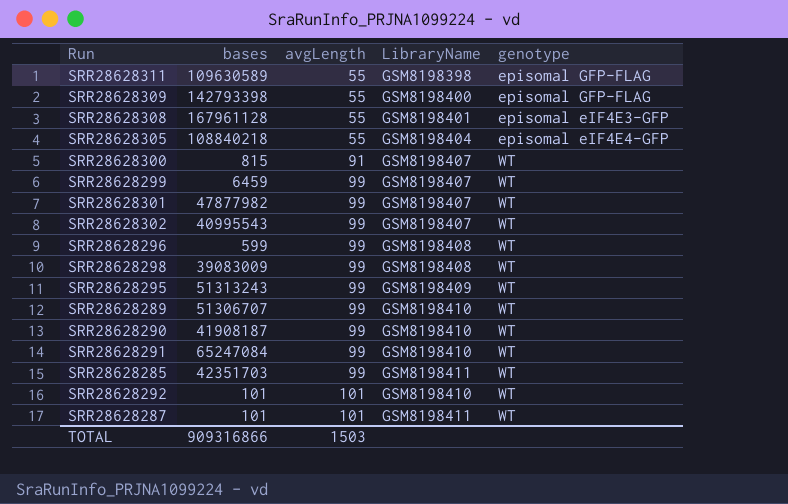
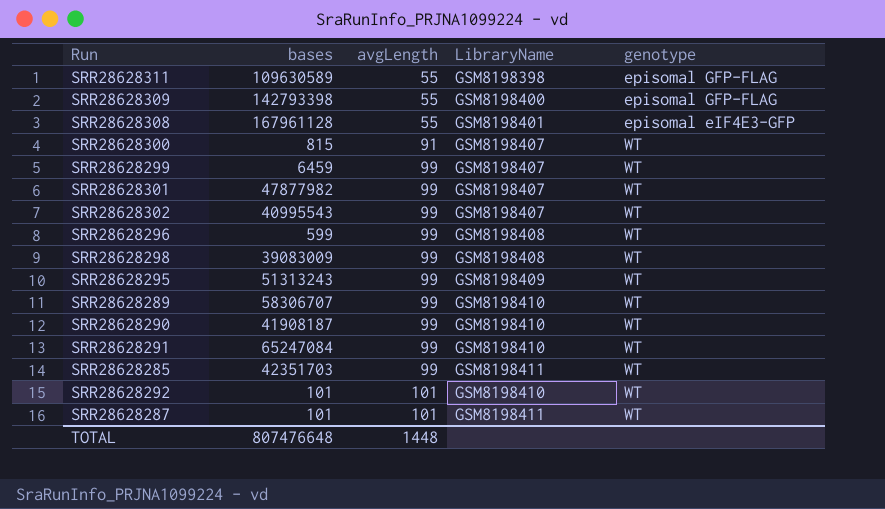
row SRR28628305: 108840218 | 55 | GSM8198404 | episomal eIF4E4-GFP -> none
SRR28628289 | bases: 51306707 -> 58306707
TOTAL | bases: 909316866 -> 807476648
TOTAL | avgLength: 1503 -> 1448

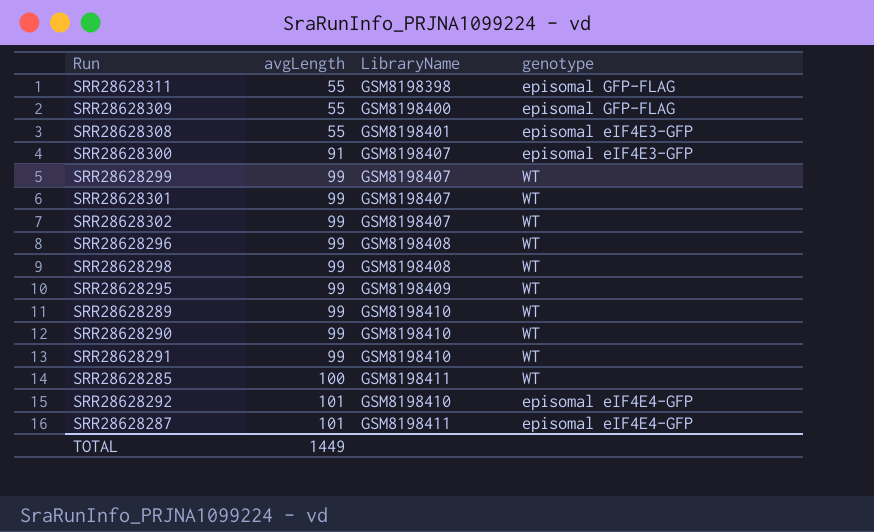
column bases | position: 2 -> none
SRR28628300 | genotype: WT -> episomal eIF4E3-GFP
SRR28628285 | avgLength: 99 -> 100
SRR28628292 | genotype: WT -> episomal eIF4E4-GFP
SRR28628287 | genotype: WT -> episomal eIF4E4-GFP
TOTAL | avgLength: 1448 -> 1449

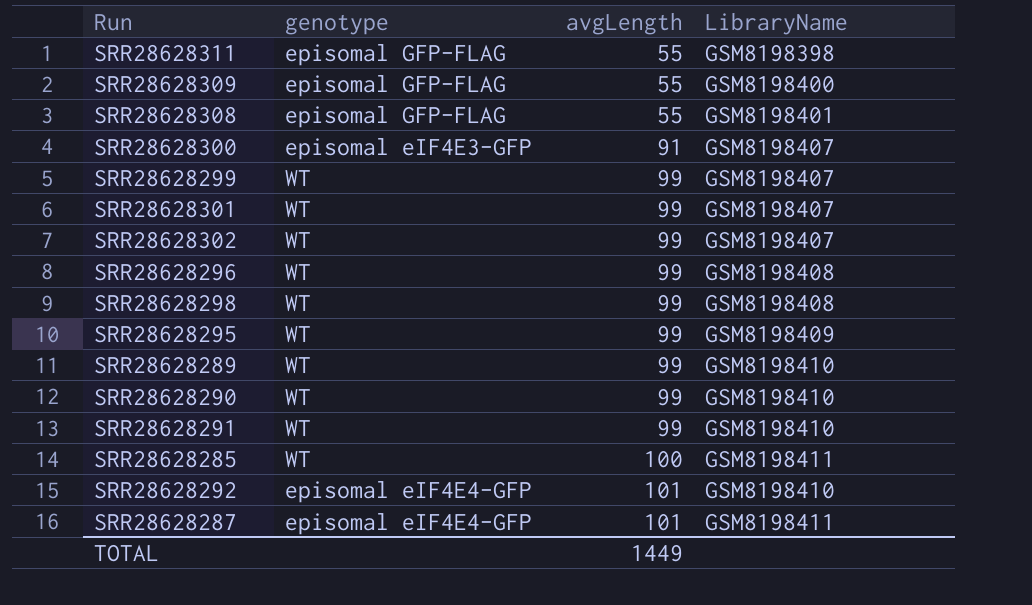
column genotype | position: 4 -> 2
SRR28628308 | genotype: episomal eIF4E3-GFP -> episomal GFP-FLAG

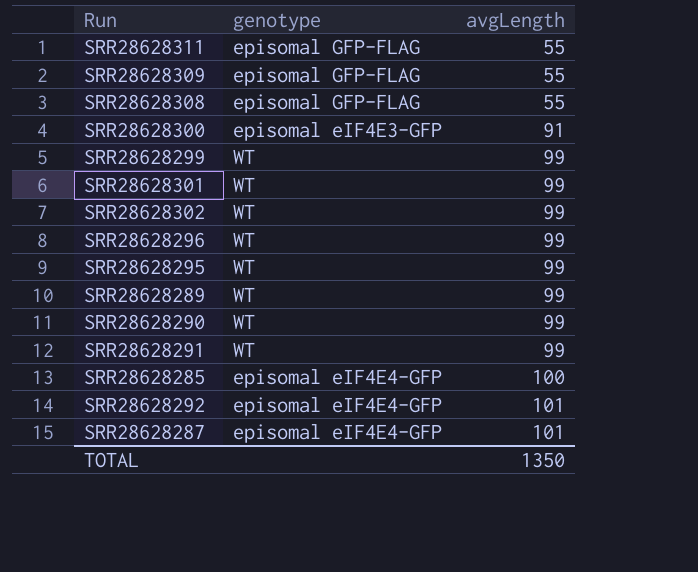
column LibraryName | position: 4 -> none
row SRR28628298: WT | 99 | GSM8198408 -> none
SRR28628285 | genotype: WT -> episomal eIF4E4-GFP
TOTAL | avgLength: 1449 -> 1350

